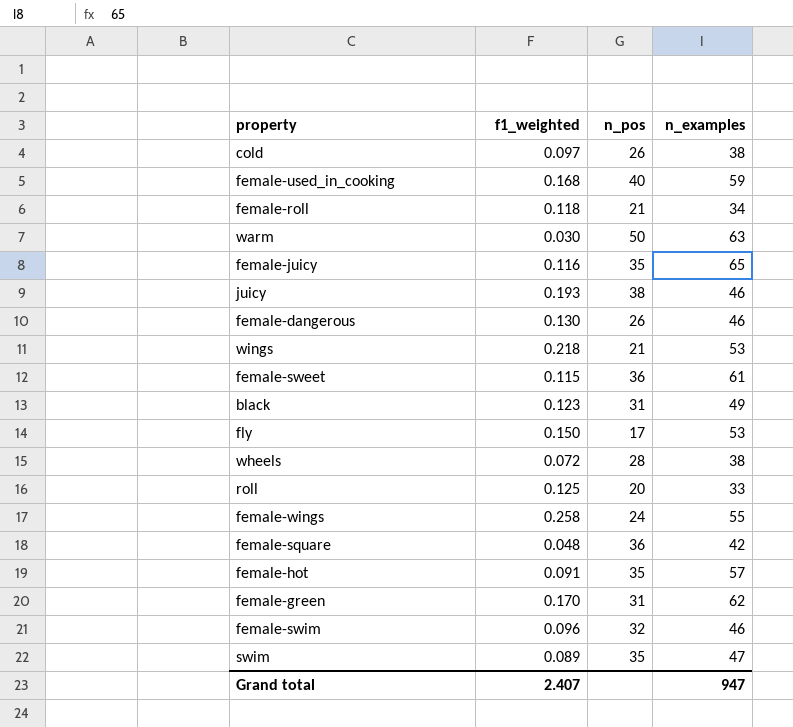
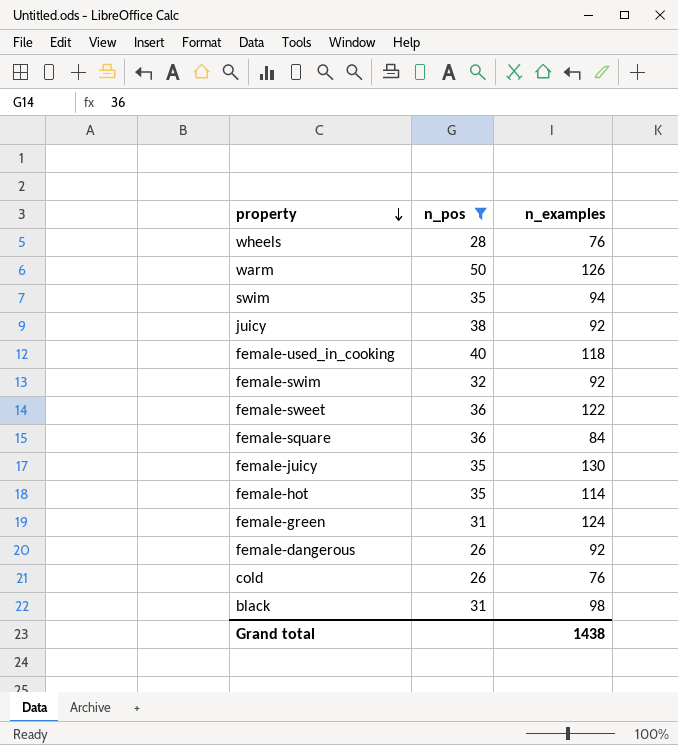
filter: none -> n_pos >= 26
row order: none -> property descending
column f1_weighted | position: 2 -> none
wheels | n_examples: 38 -> 76
warm | n_examples: 63 -> 126
swim | n_examples: 47 -> 94
juicy | n_examples: 46 -> 92
female-used_in_cooking | n_examples: 59 -> 118
female-swim | n_examples: 46 -> 92
female-sweet | n_examples: 61 -> 122
female-square | n_examples: 42 -> 84
female-juicy | n_examples: 65 -> 130
female-hot | n_examples: 57 -> 114
female-green | n_examples: 62 -> 124
female-dangerous | n_examples: 46 -> 92
cold | n_examples: 38 -> 76
black | n_examples: 49 -> 98
Grand total | n_examples: 947 -> 1438

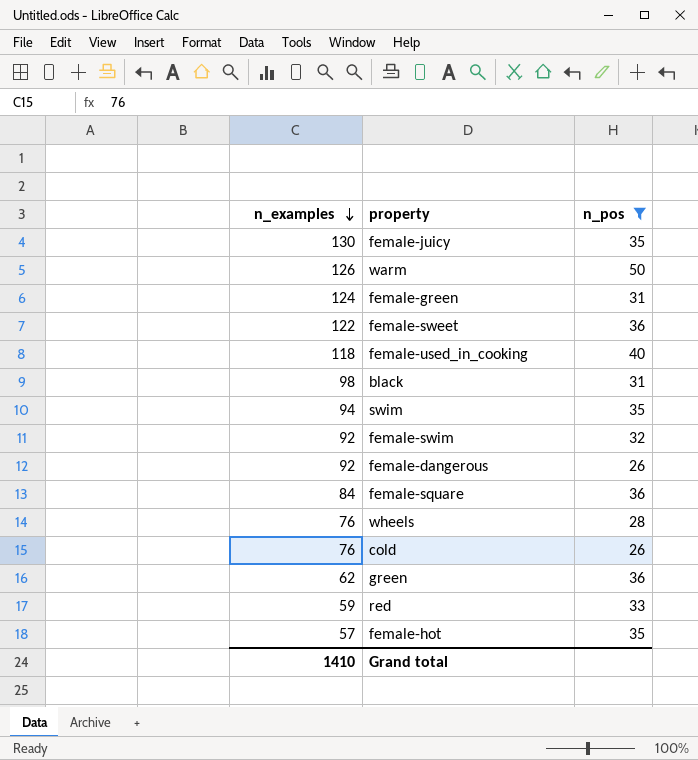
row order: property descending -> n_examples descending
column n_examples | position: 3 -> 1
row juicy: 38 | 92 -> none
row green: none -> 62 | 36
row red: none -> 59 | 33
female-hot | n_examples: 114 -> 57
Grand total | n_examples: 1438 -> 1410

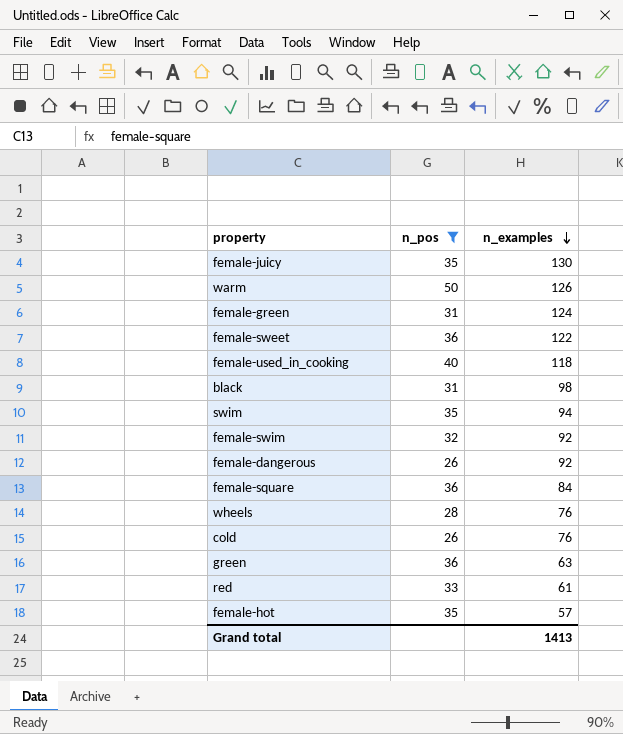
column n_examples | position: 1 -> 3
green | n_examples: 62 -> 63
red | n_examples: 59 -> 61
Grand total | n_examples: 1410 -> 1413

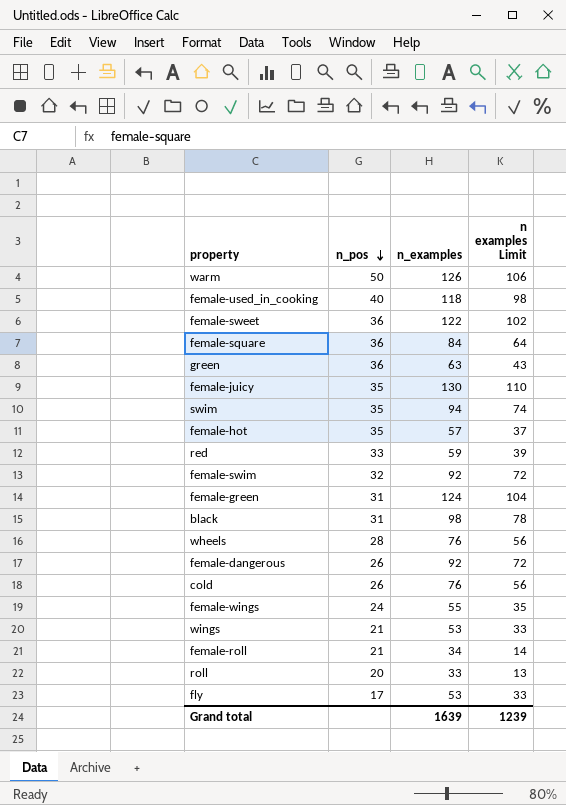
filter: n_pos >= 26 -> none
row order: n_examples descending -> n_pos descending
column n examples Limit | formula: none -> [n_examples] - 20
red | n_examples: 61 -> 59
Grand total | n_examples: 1413 -> 1639

